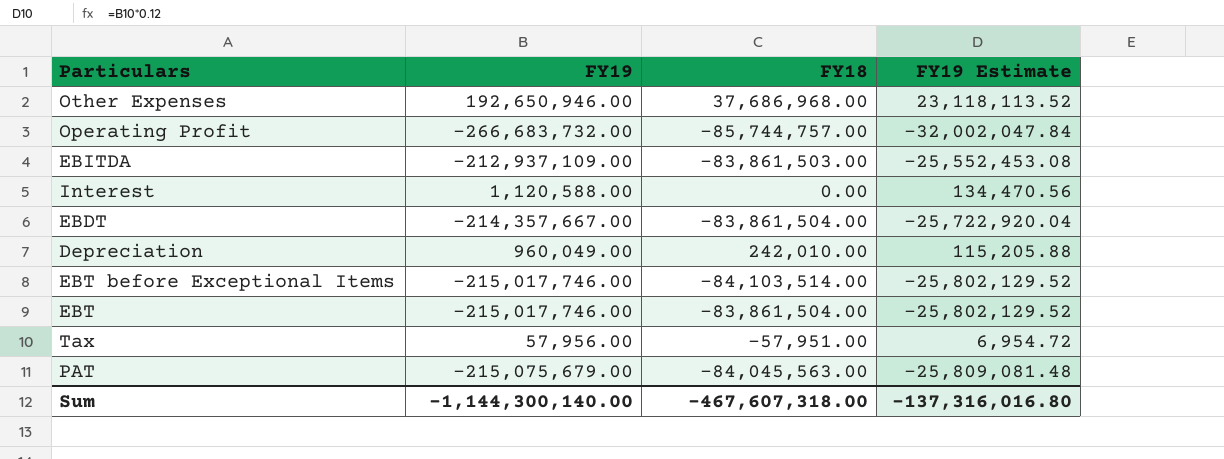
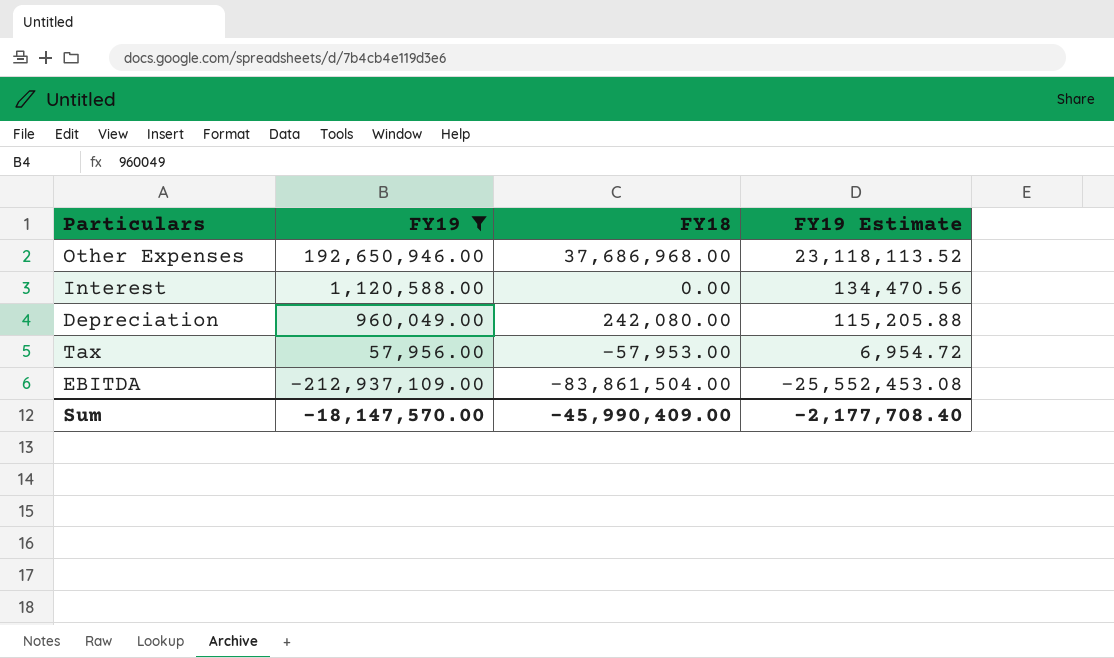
filter: none -> FY19 >= -212,937,109.00
row order: none -> FY19 descending
Depreciation | FY18: 242,010.00 -> 242,080.00
Tax | FY18: -57,951.00 -> -57,953.00
EBITDA | FY18: -83,861,503.00 -> -83,861,504.00
Sum | FY19: -1,144,300,140.00 -> -18,147,570.00
Sum | FY18: -467,607,318.00 -> -45,990,409.00
Sum | FY19 Estimate: -137,316,016.80 -> -2,177,708.40

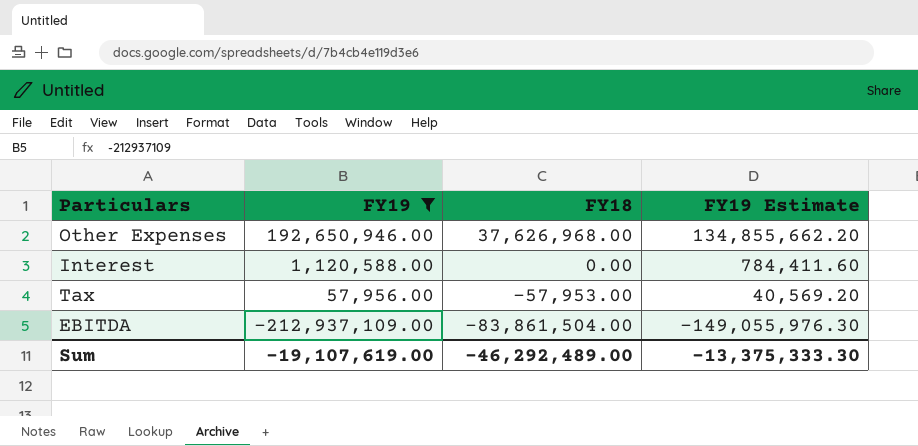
column FY19 Estimate | formula: [FY19] * 0.12 -> [FY19] * 0.7
row Depreciation: 960,049.00 | 242,080.00 | 115,205.88 -> none
Other Expenses | FY18: 37,686,968.00 -> 37,626,968.00
Sum | FY19: -18,147,570.00 -> -19,107,619.00
Sum | FY18: -45,990,409.00 -> -46,292,489.00
Sum | FY19 Estimate: -2,177,708.40 -> -13,375,333.30

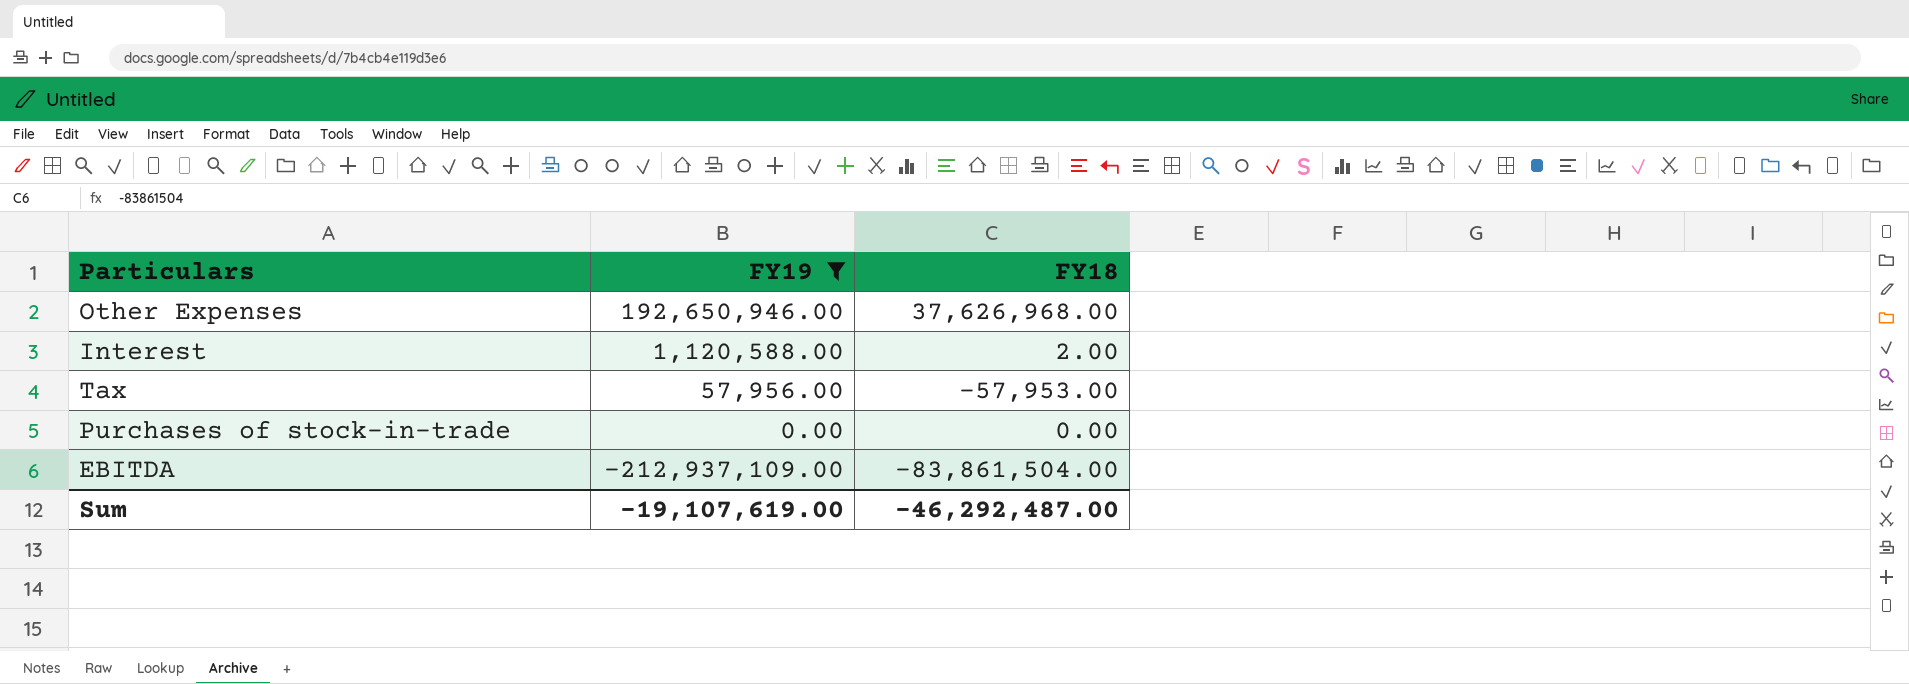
column FY19 Estimate | formula: [FY19] * 0.7 -> none
Interest | FY18: 0.00 -> 2.00
row Purchases of stock-in-trade: none -> 0.00 | 0.00
Sum | FY18: -46,292,489.00 -> -46,292,487.00

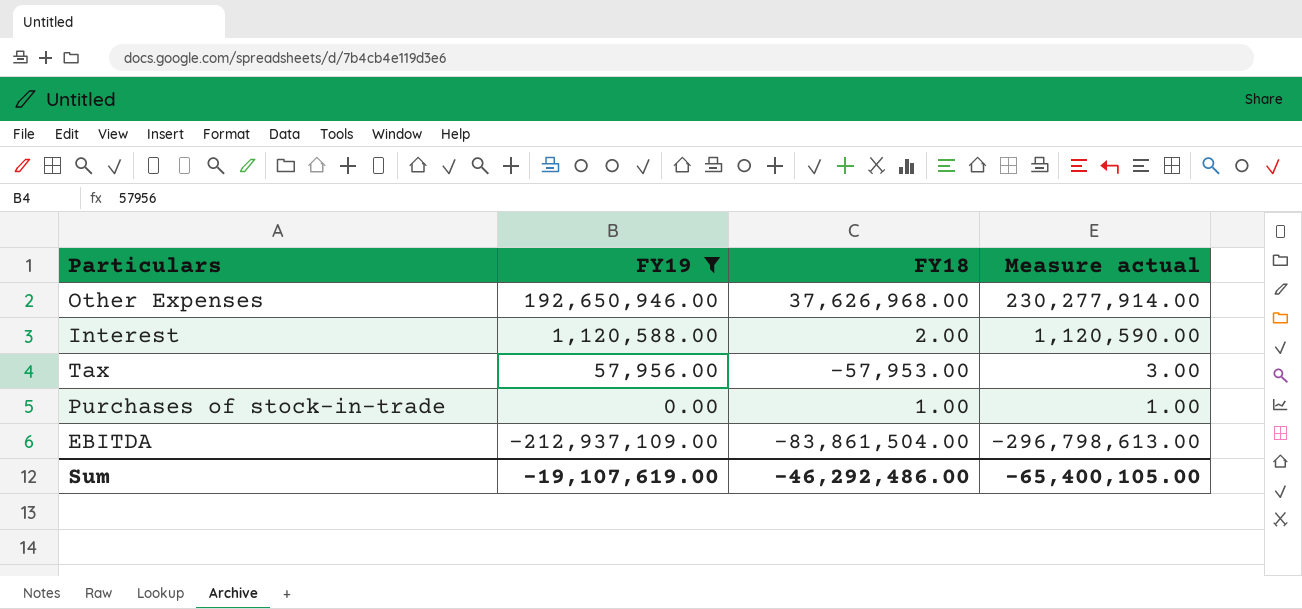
column Measure actual | formula: none -> [FY19] + [FY18]
Purchases of stock-in-trade | FY18: 0.00 -> 1.00
Sum | FY18: -46,292,487.00 -> -46,292,486.00

